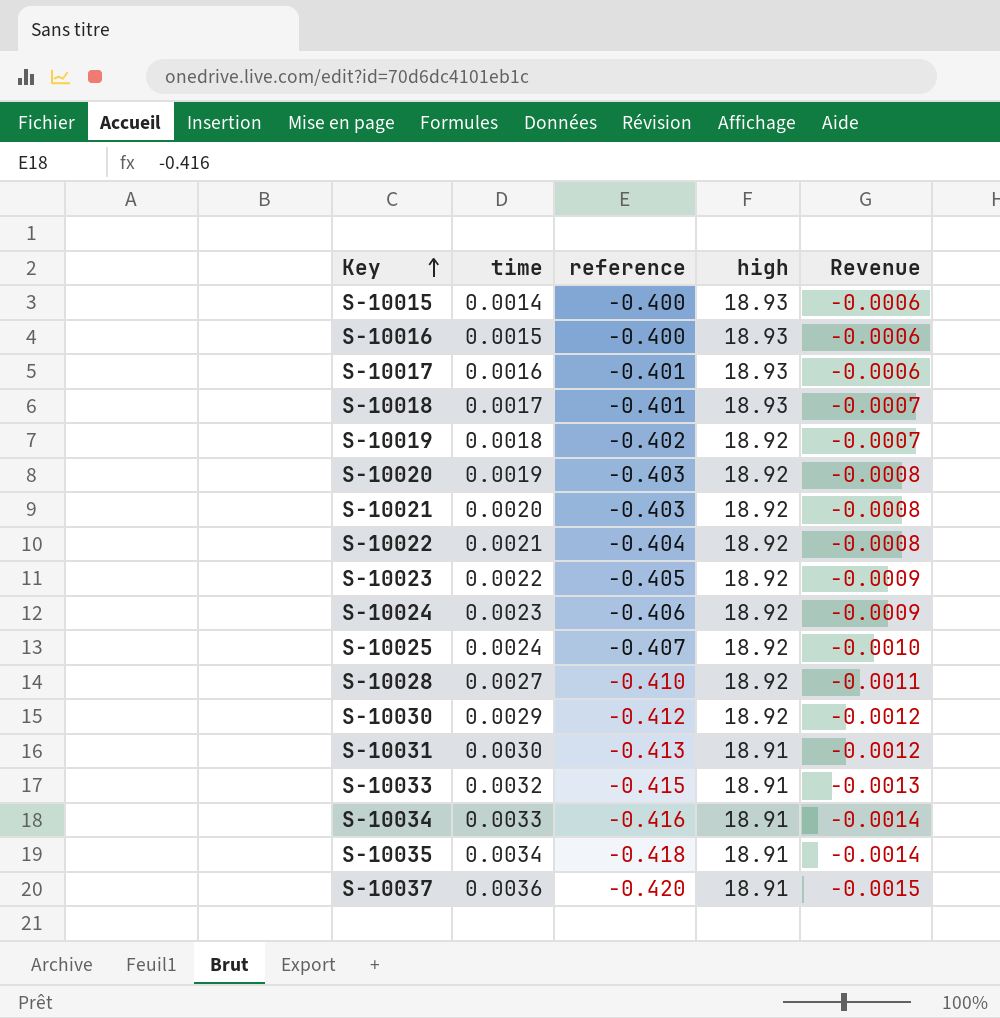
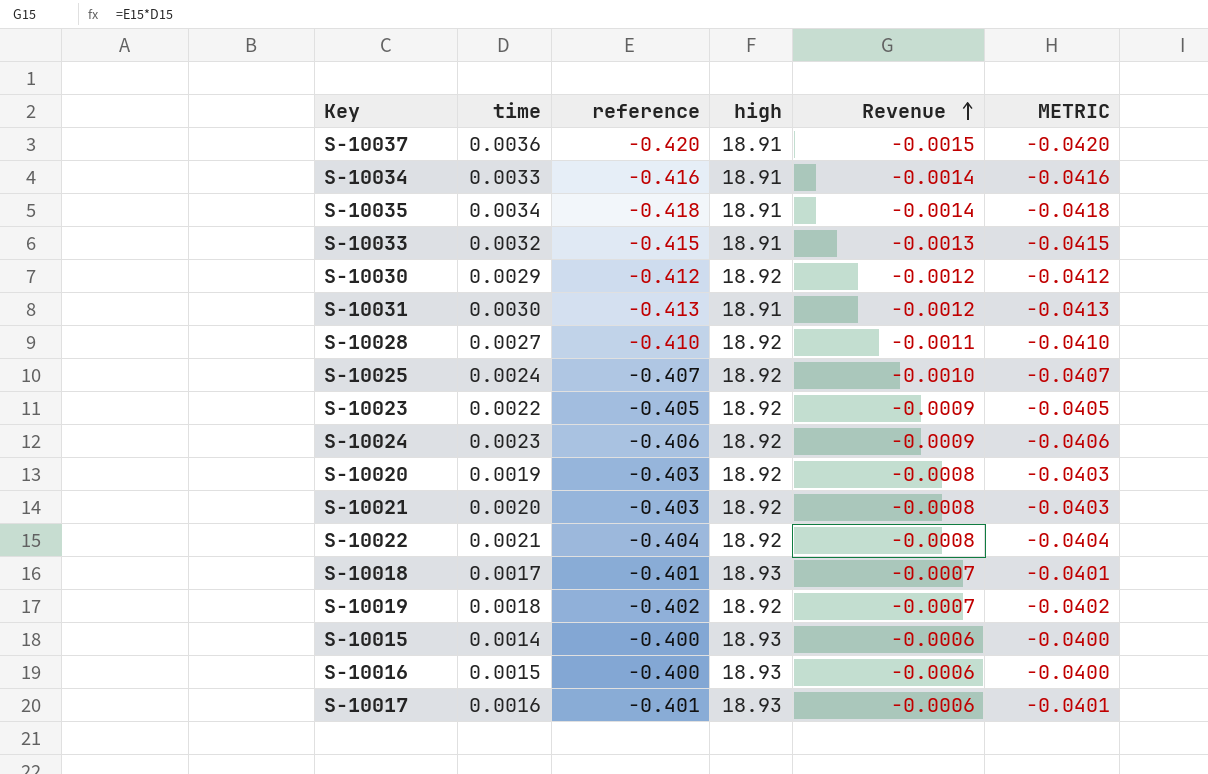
row order: Key ascending -> Revenue ascending
column METRIC | formula: none -> [reference] * 0.1

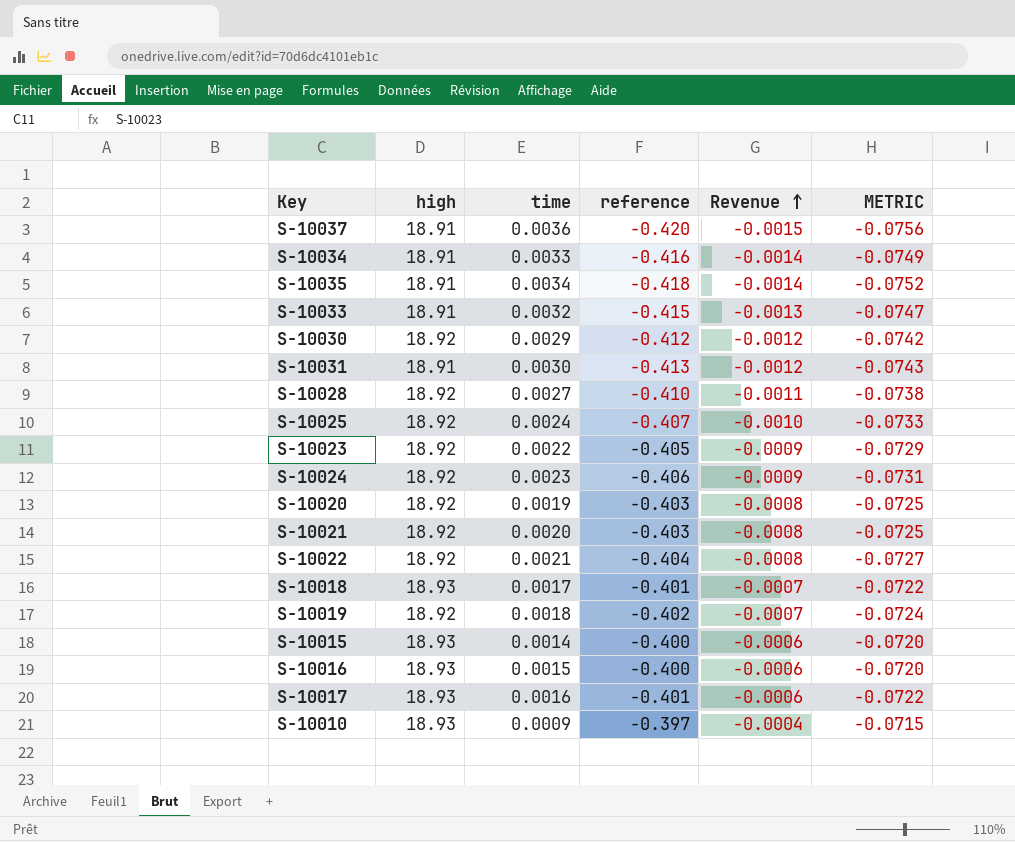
column high | position: 4 -> 2
column METRIC | formula: [reference] * 0.1 -> [reference] * 0.18
row S-10010: none -> 18.93 | 0.0009 | -0.397 | -0.0004 | -0.0715

